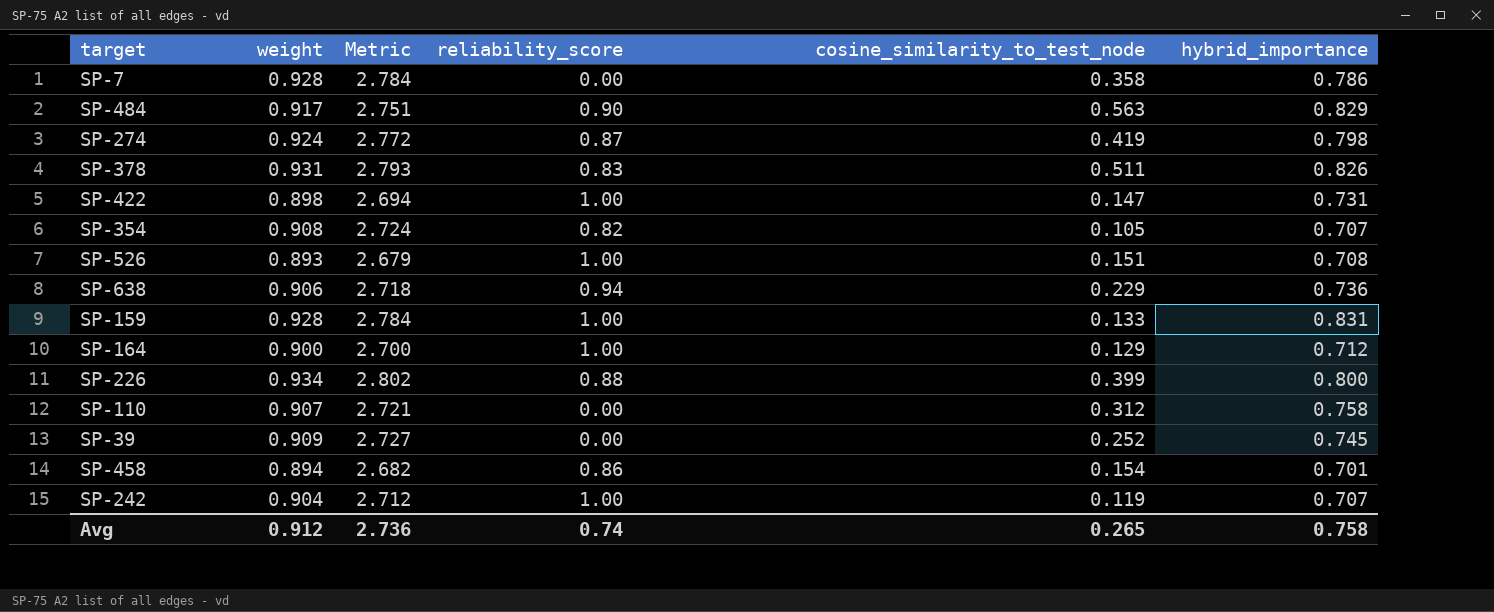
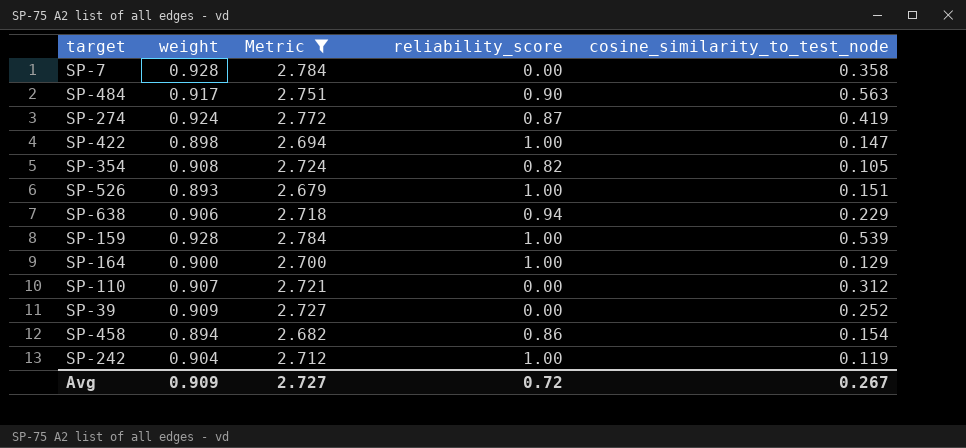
filter: none -> Metric <= 2.784
column hybrid_importance | position: 6 -> none
SP-159 | cosine_similarity_to_test_node: 0.133 -> 0.539
Avg | weight: 0.912 -> 0.909
Avg | Metric: 2.736 -> 2.727
Avg | reliability_score: 0.74 -> 0.72
Avg | cosine_similarity_to_test_node: 0.265 -> 0.267

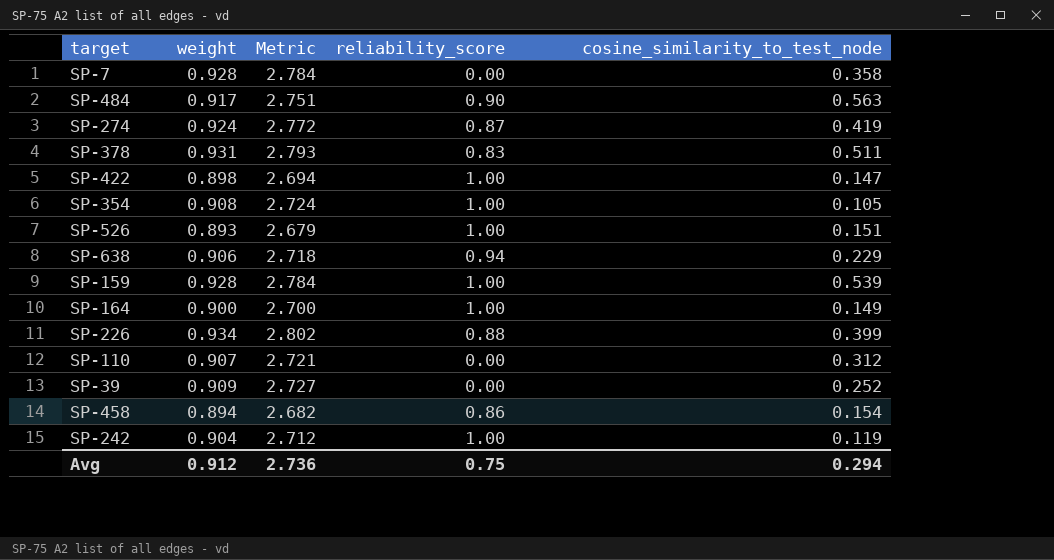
filter: Metric <= 2.784 -> none
SP-354 | reliability_score: 0.82 -> 1.00
SP-164 | cosine_similarity_to_test_node: 0.129 -> 0.149
Avg | weight: 0.909 -> 0.912
Avg | Metric: 2.727 -> 2.736
Avg | reliability_score: 0.72 -> 0.75
Avg | cosine_similarity_to_test_node: 0.267 -> 0.294

